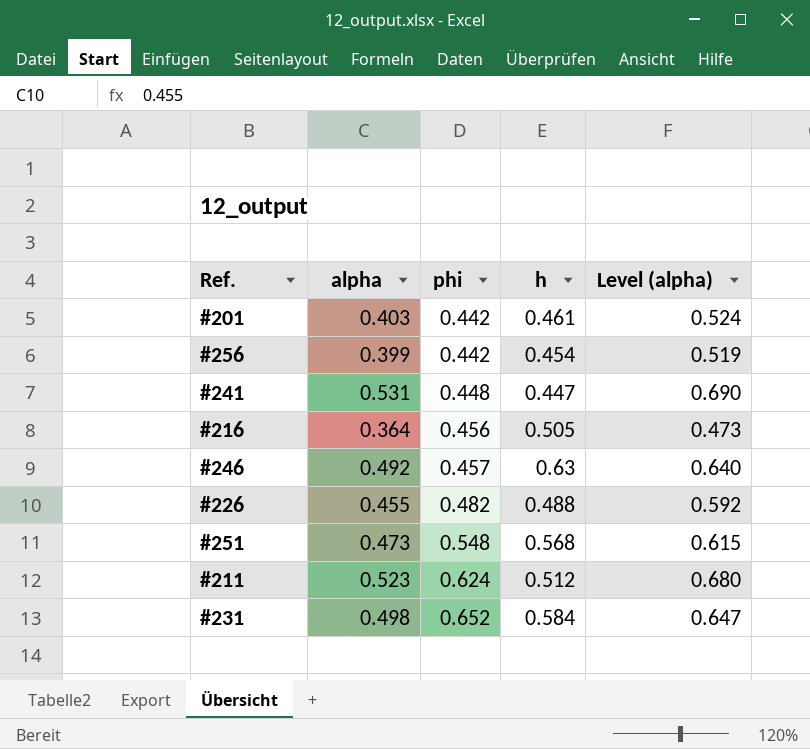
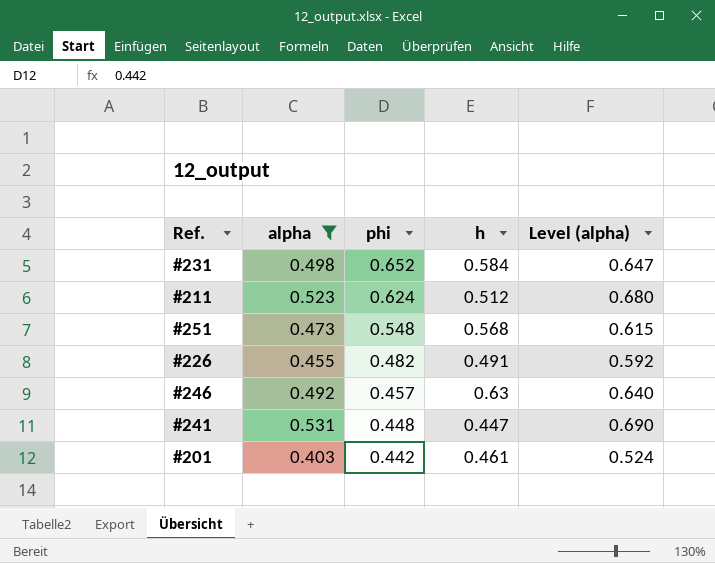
filter: none -> alpha >= 0.403
row order: phi ascending -> phi descending
#226 | h: 0.488 -> 0.491

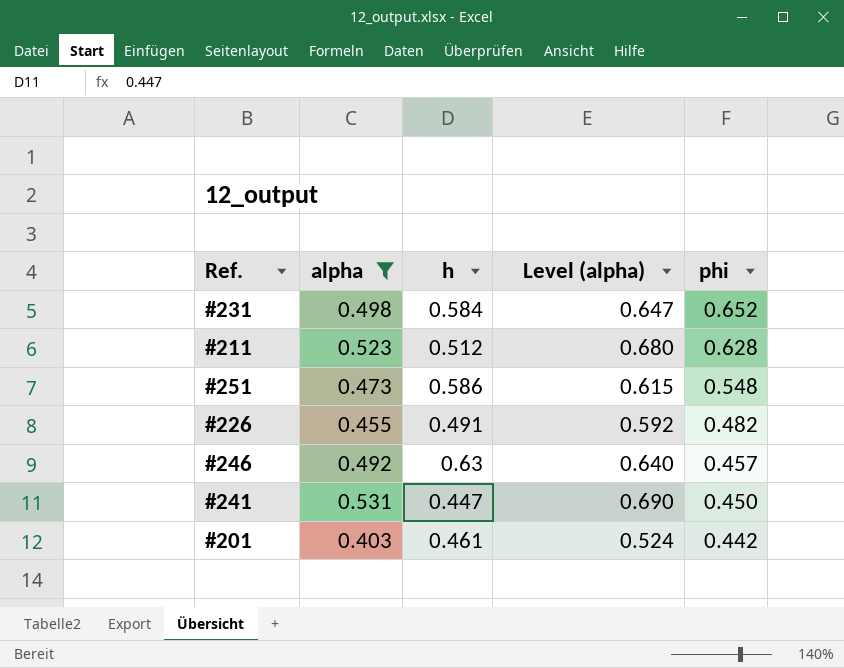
column phi | position: 3 -> 5
#211 | phi: 0.624 -> 0.628
#251 | h: 0.568 -> 0.586
#241 | phi: 0.448 -> 0.450

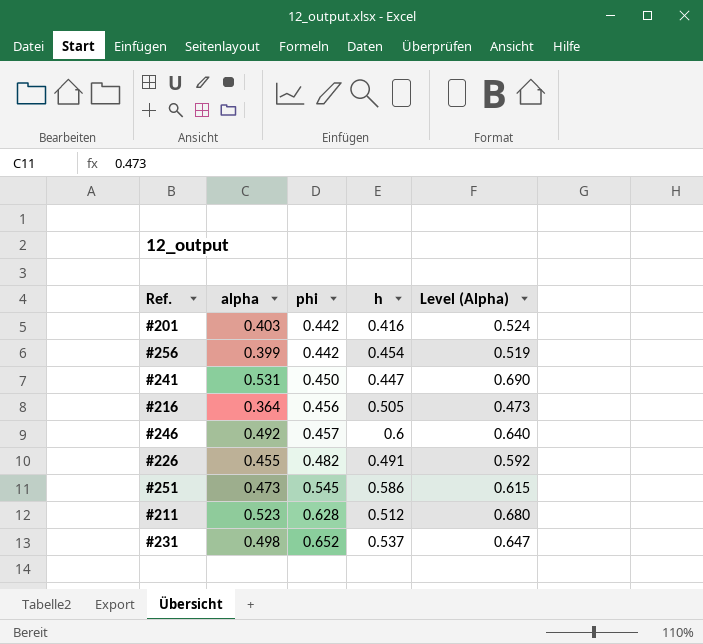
filter: alpha >= 0.403 -> none
row order: phi descending -> phi ascending
column phi | position: 5 -> 3
column name: Level (alpha) -> Level (Alpha)
#201 | h: 0.461 -> 0.416
#246 | h: 0.63 -> 0.6
#251 | phi: 0.548 -> 0.545
#231 | h: 0.584 -> 0.537

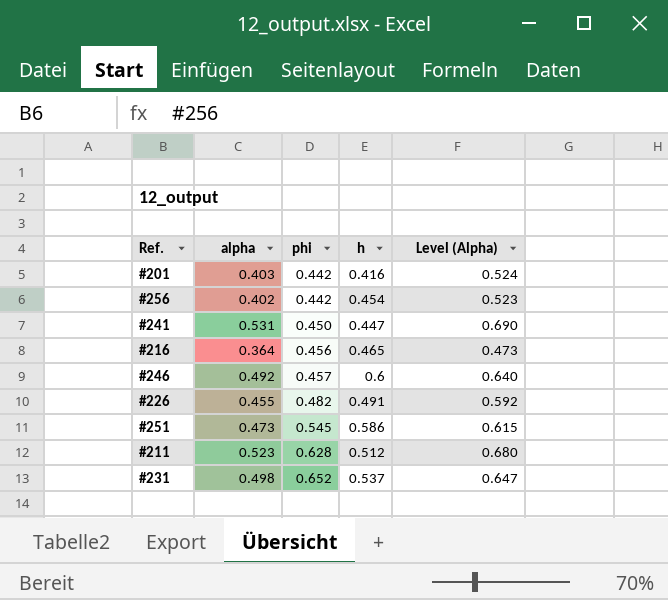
#256 | alpha: 0.399 -> 0.402
#256 | Level (Alpha): 0.519 -> 0.523
#216 | h: 0.505 -> 0.465

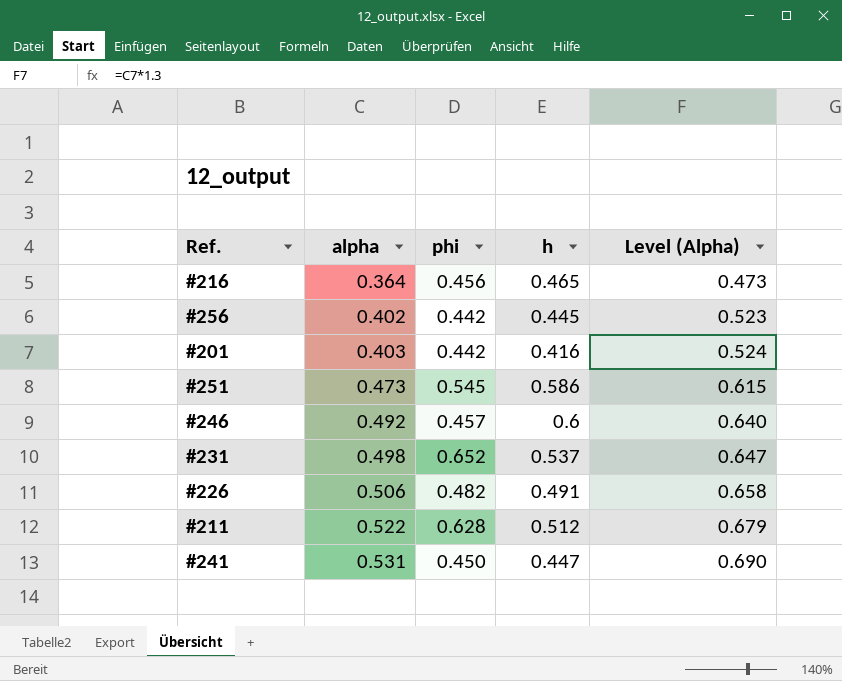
row order: phi ascending -> alpha ascending
#256 | h: 0.454 -> 0.445
#226 | alpha: 0.455 -> 0.506
#226 | Level (Alpha): 0.592 -> 0.658
#211 | alpha: 0.523 -> 0.522
#211 | Level (Alpha): 0.680 -> 0.679

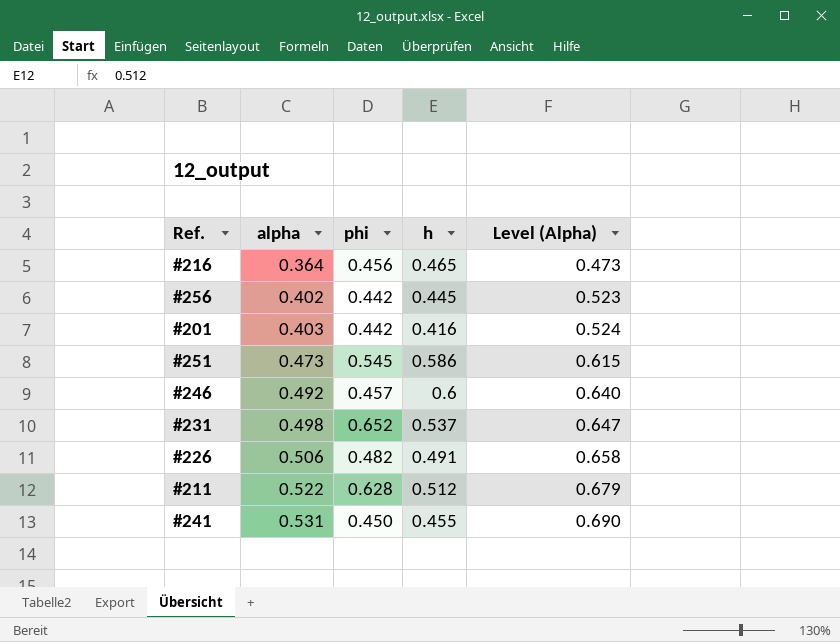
#241 | h: 0.447 -> 0.455

